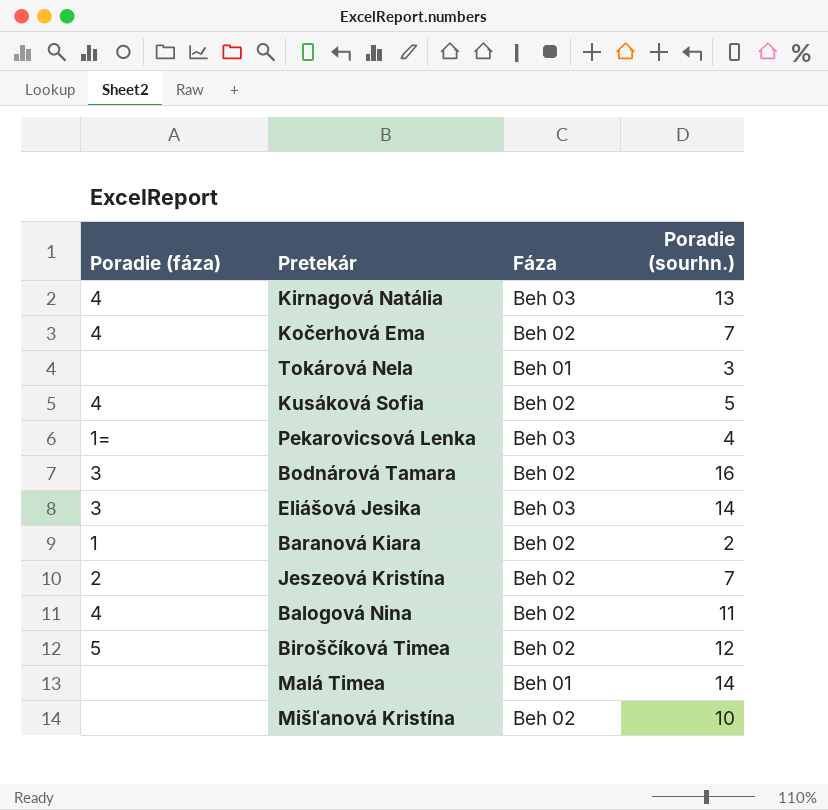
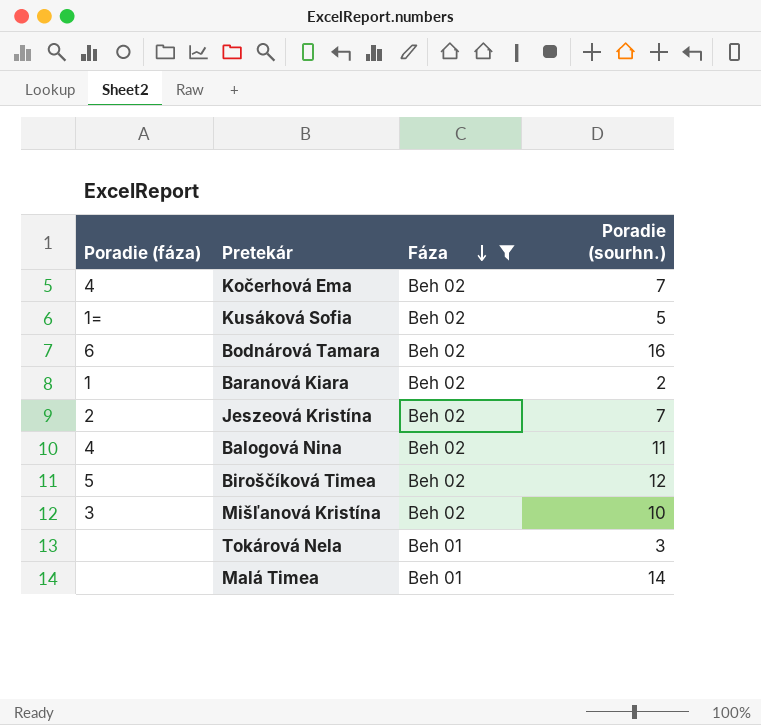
filter: none -> Fáza != Beh 03
row order: none -> Fáza descending
Kusáková Sofia | Poradie (fáza): 4 -> 1=
Bodnárová Tamara | Poradie (fáza): 3 -> 6
Mišľanová Kristína | Poradie (fáza): none -> 3

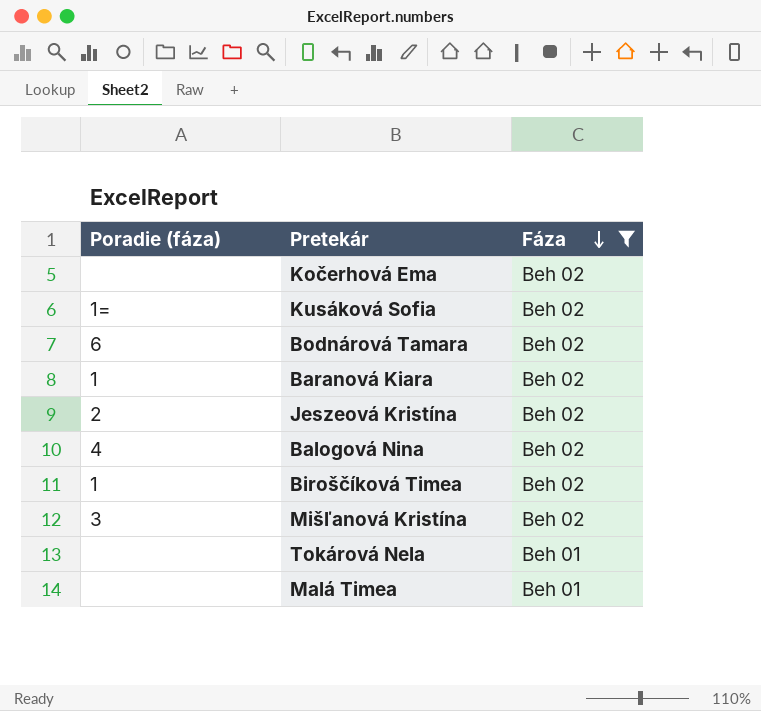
column Poradie (sourhn.) | position: 4 -> none
Kočerhová Ema | Poradie (fáza): 4 -> none
Biroščíková Timea | Poradie (fáza): 5 -> 1

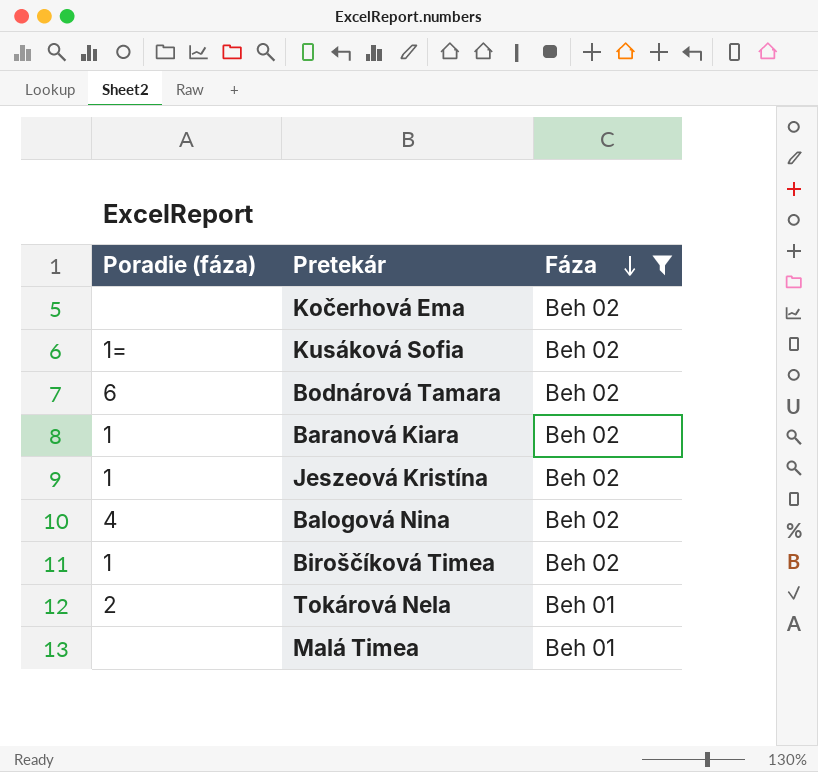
row Mišľanová Kristína: 3 | Beh 02 -> none
Jeszeová Kristína | Poradie (fáza): 2 -> 1
Tokárová Nela | Poradie (fáza): none -> 2

